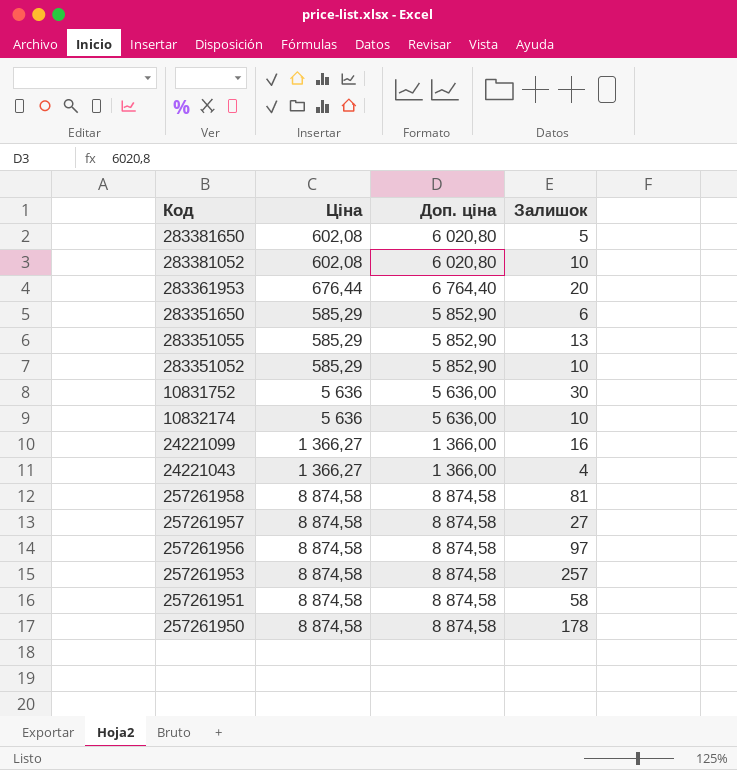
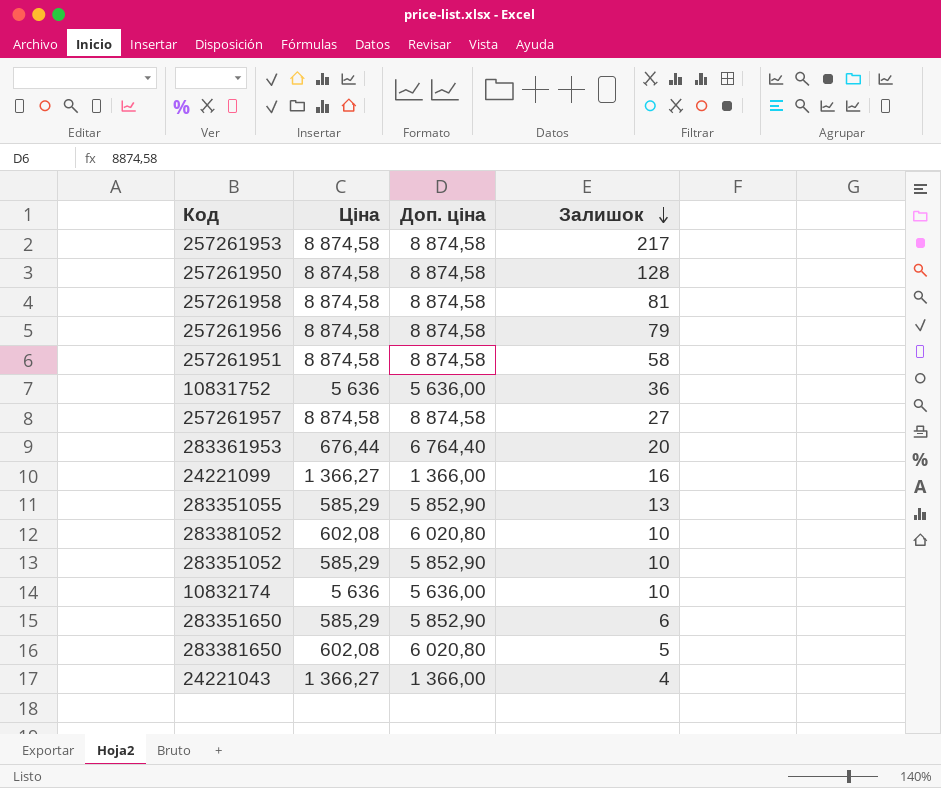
row order: none -> Залишок descending
257261953 | Залишок: 257 -> 217
257261950 | Залишок: 178 -> 128
257261956 | Залишок: 97 -> 79
10831752 | Залишок: 30 -> 36

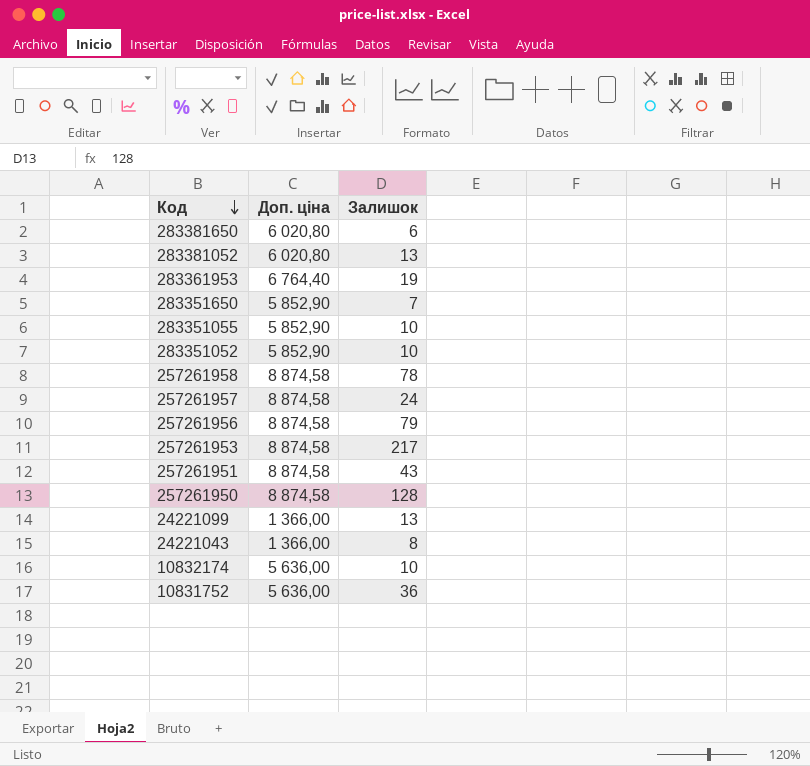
row order: Залишок descending -> Код descending
column Ціна | position: 2 -> none
283381650 | Залишок: 5 -> 6
283381052 | Залишок: 10 -> 13
283361953 | Залишок: 20 -> 19
283351650 | Залишок: 6 -> 7
283351055 | Залишок: 13 -> 10
257261958 | Залишок: 81 -> 78
257261957 | Залишок: 27 -> 24
257261951 | Залишок: 58 -> 43
24221099 | Залишок: 16 -> 13
24221043 | Залишок: 4 -> 8

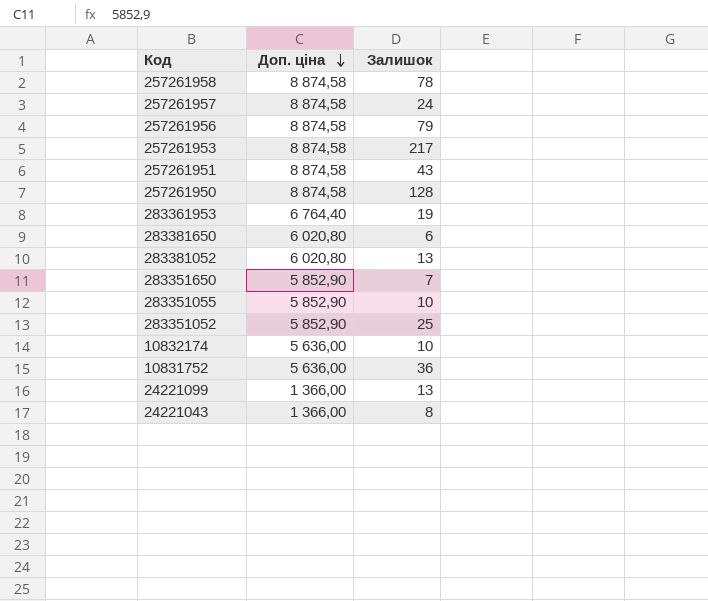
row order: Код descending -> Доп. ціна descending
283351052 | Залишок: 10 -> 25

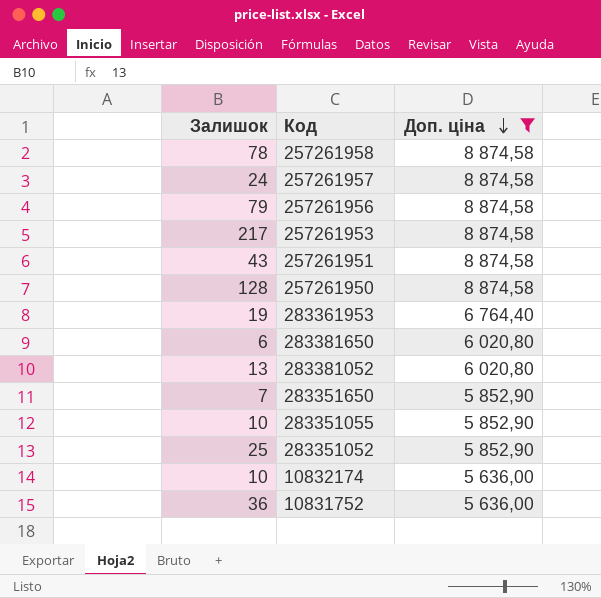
filter: none -> Доп. ціна != 1 366,00
column Залишок | position: 3 -> 1

